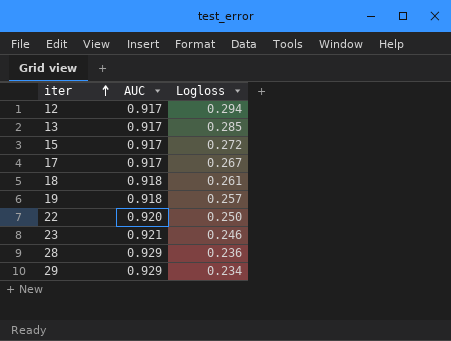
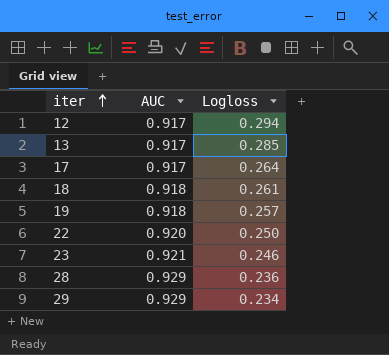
row 15: 0.917 | 0.272 -> none
17 | Logloss: 0.267 -> 0.264

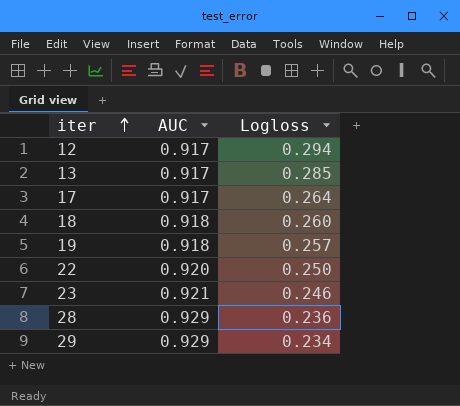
18 | Logloss: 0.261 -> 0.260

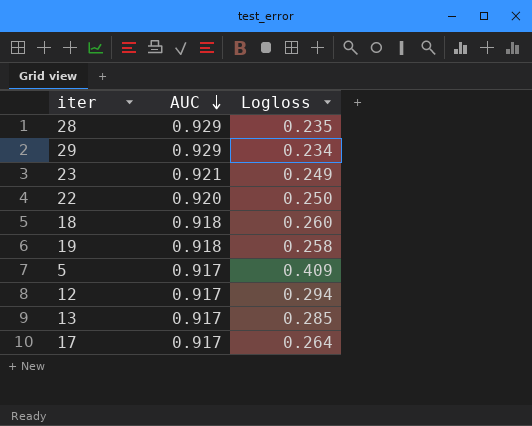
row order: iter ascending -> AUC descending
28 | Logloss: 0.236 -> 0.235
23 | Logloss: 0.246 -> 0.249
19 | Logloss: 0.257 -> 0.258
row 5: none -> 0.917 | 0.409

